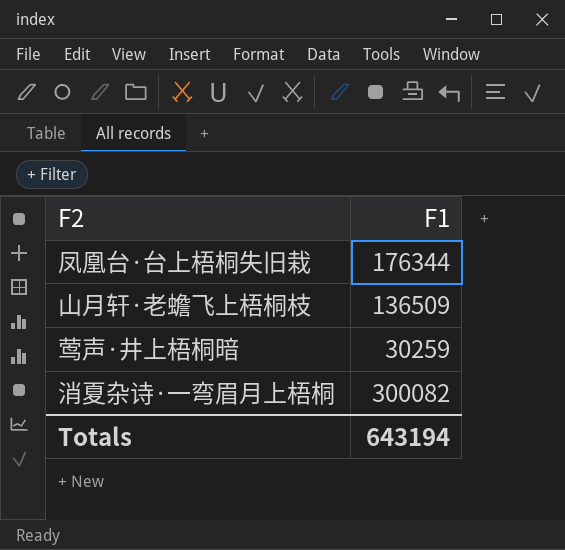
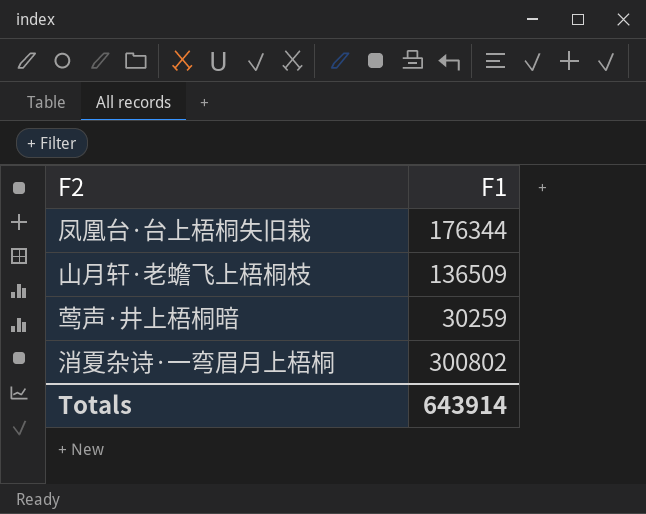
消夏杂诗·一弯眉月上梧桐 | F1: 300082 -> 300802
Totals | F1: 643194 -> 643914

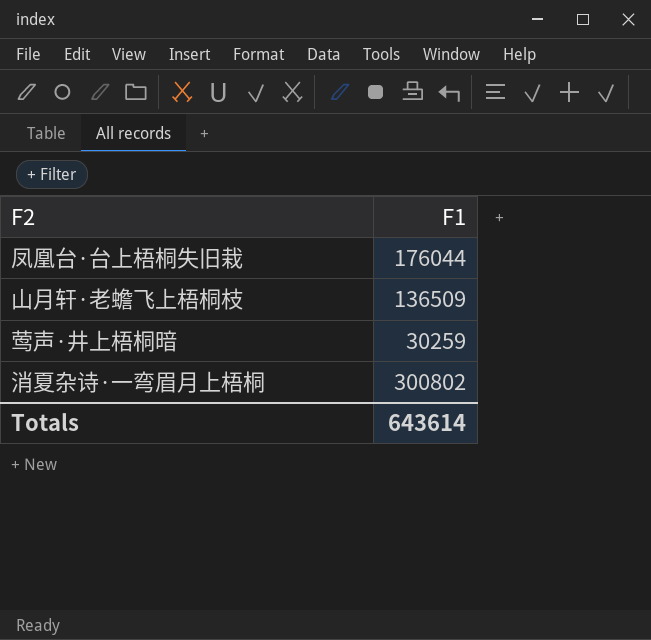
凤凰台·台上梧桐失旧栽 | F1: 176344 -> 176044
Totals | F1: 643914 -> 643614

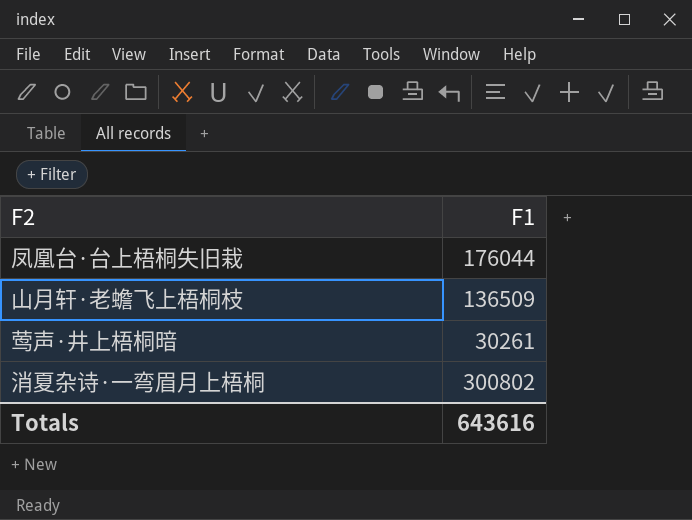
莺声·井上梧桐暗 | F1: 30259 -> 30261
Totals | F1: 643614 -> 643616

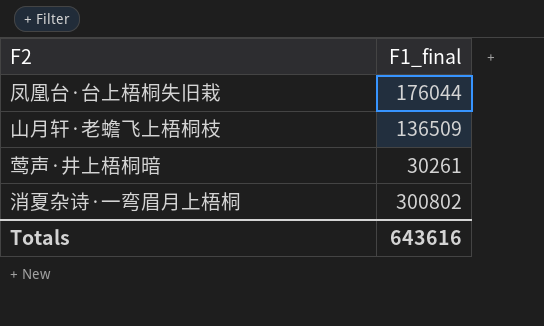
column name: F1 -> F1_final

